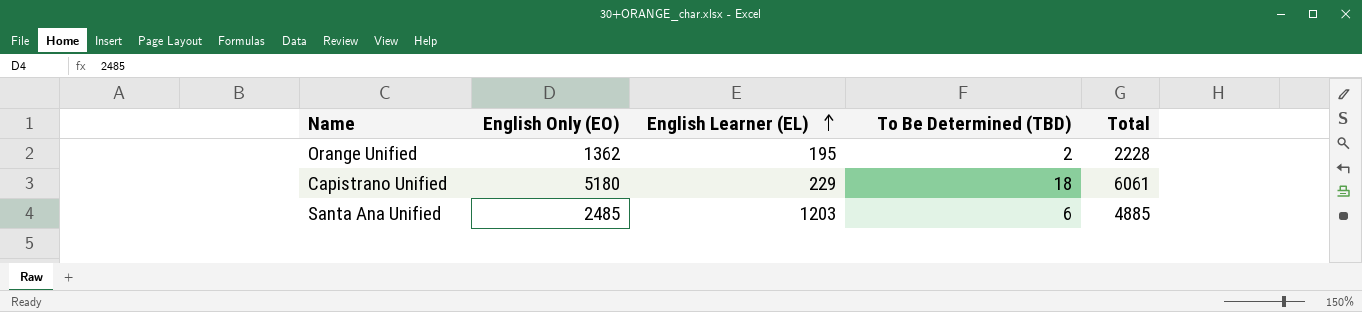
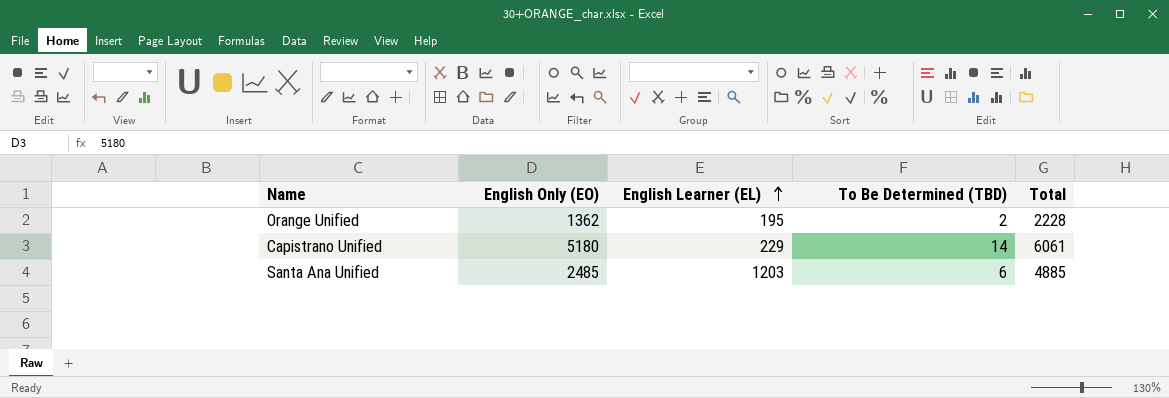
Capistrano Unified | To Be Determined (TBD): 18 -> 14

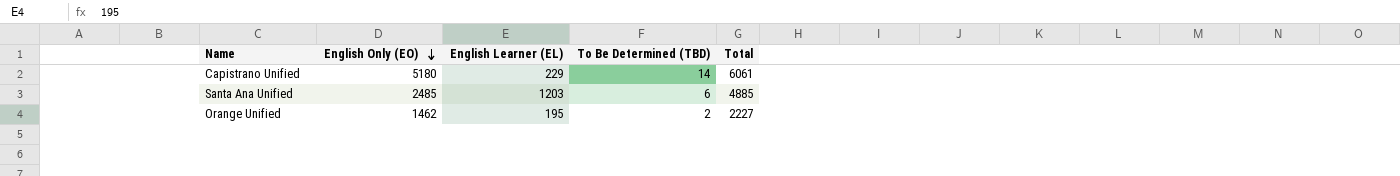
row order: English Learner (EL) ascending -> English Only (EO) descending
Orange Unified | English Only (EO): 1362 -> 1462
Orange Unified | Total: 2228 -> 2227

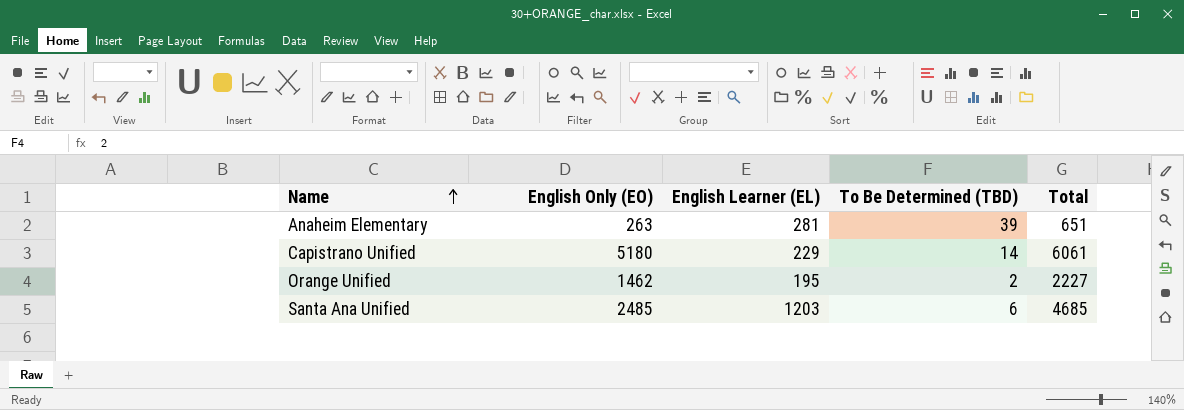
row order: English Only (EO) descending -> Name ascending
row Anaheim Elementary: none -> 263 | 281 | 39 | 651
Santa Ana Unified | Total: 4885 -> 4685

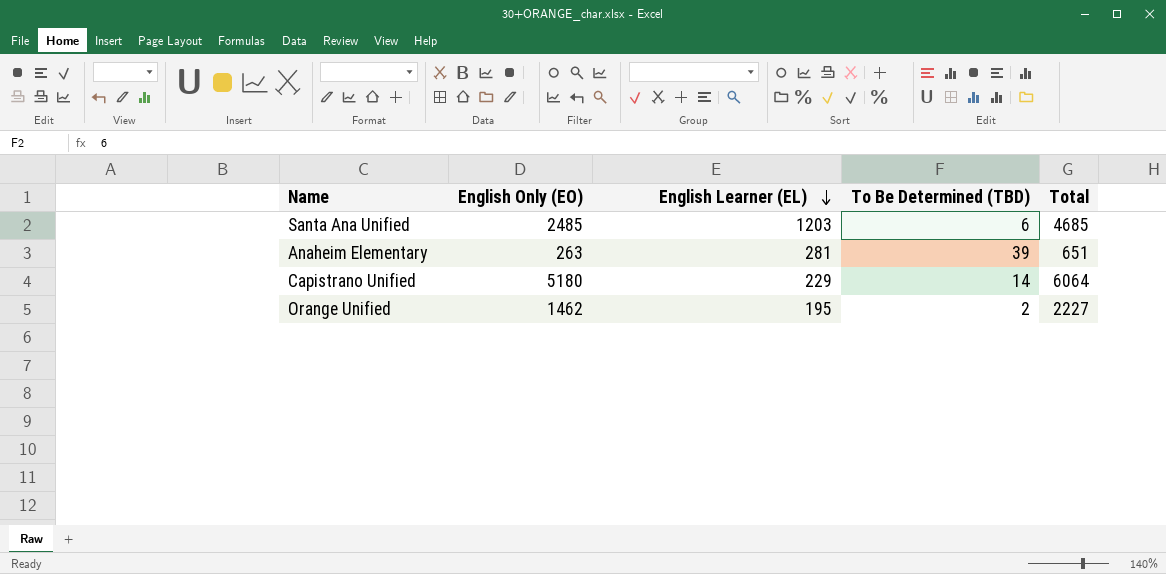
row order: Name ascending -> English Learner (EL) descending
Capistrano Unified | Total: 6061 -> 6064

